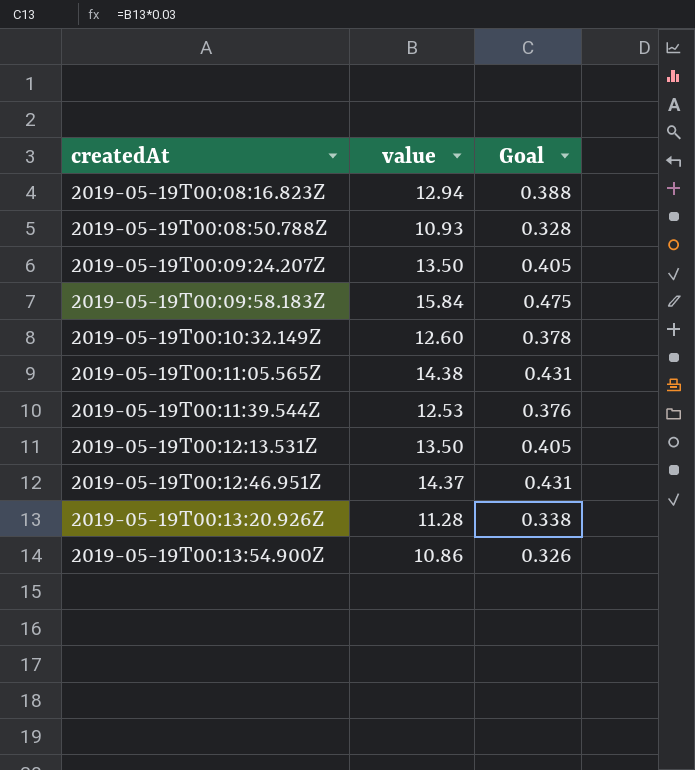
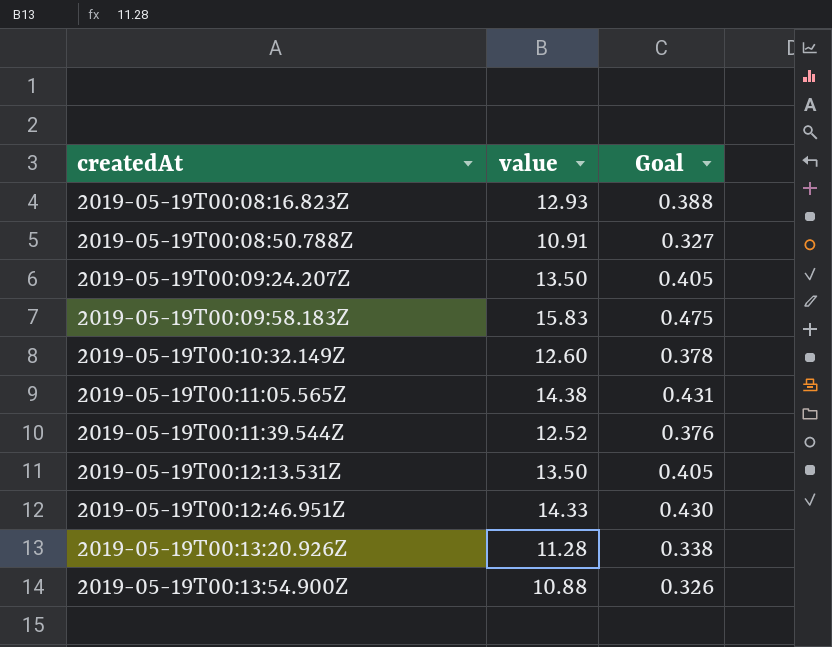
2019-05-19T00:08:16.823Z | value: 12.94 -> 12.93
2019-05-19T00:08:50.788Z | value: 10.93 -> 10.91
2019-05-19T00:08:50.788Z | Goal: 0.328 -> 0.327
2019-05-19T00:09:58.183Z | value: 15.84 -> 15.83
2019-05-19T00:11:39.544Z | value: 12.53 -> 12.52
2019-05-19T00:12:46.951Z | value: 14.37 -> 14.33
2019-05-19T00:12:46.951Z | Goal: 0.431 -> 0.430
2019-05-19T00:13:54.900Z | value: 10.86 -> 10.88

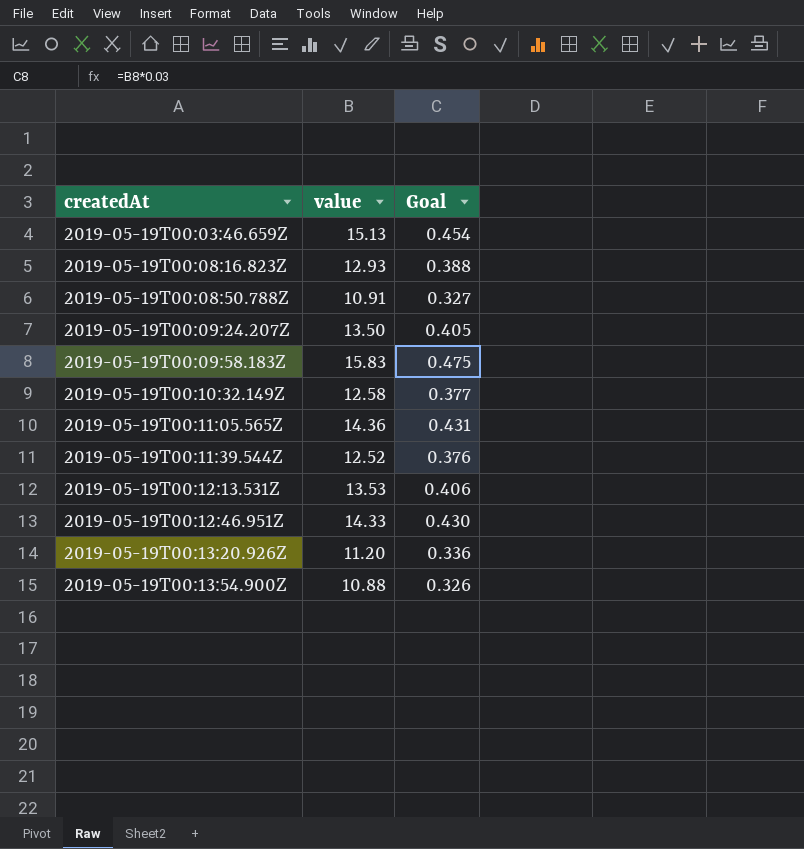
row 2019-05-19T00:03:46.659Z: none -> 15.13 | 0.454
2019-05-19T00:10:32.149Z | value: 12.60 -> 12.58
2019-05-19T00:10:32.149Z | Goal: 0.378 -> 0.377
2019-05-19T00:11:05.565Z | value: 14.38 -> 14.36
2019-05-19T00:12:13.531Z | value: 13.50 -> 13.53
2019-05-19T00:12:13.531Z | Goal: 0.405 -> 0.406
2019-05-19T00:13:20.926Z | value: 11.28 -> 11.20
2019-05-19T00:13:20.926Z | Goal: 0.338 -> 0.336

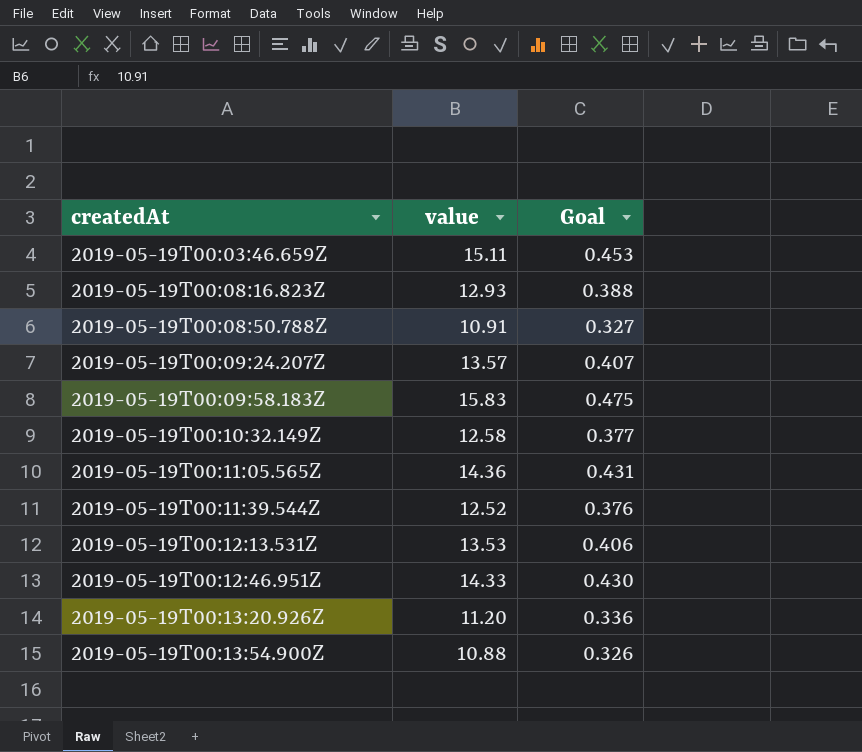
2019-05-19T00:03:46.659Z | value: 15.13 -> 15.11
2019-05-19T00:03:46.659Z | Goal: 0.454 -> 0.453
2019-05-19T00:09:24.207Z | value: 13.50 -> 13.57
2019-05-19T00:09:24.207Z | Goal: 0.405 -> 0.407

